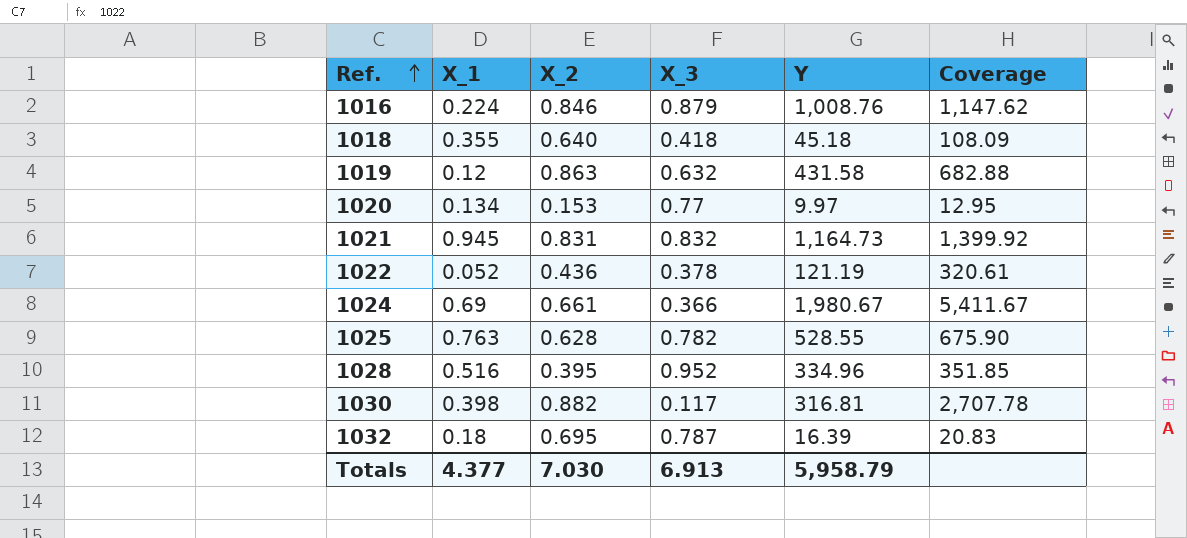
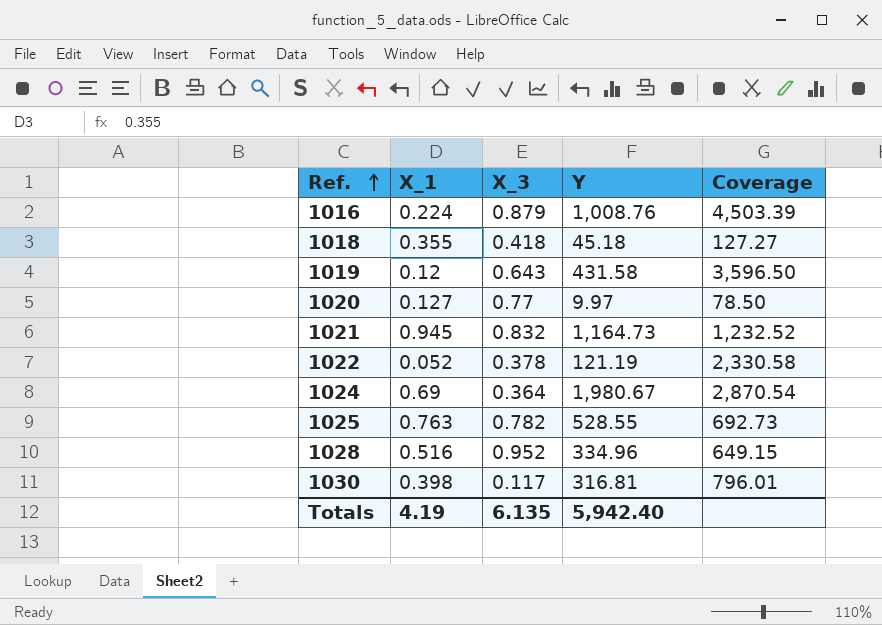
column X_2 | position: 3 -> none
column Coverage | formula: [Y] / [X_3] -> [Y] / [X_1]
row 1032: 0.18 | 0.695 | 0.787 | 16.39 | 20.83 -> none
1019 | X_3: 0.632 -> 0.643
1020 | X_1: 0.134 -> 0.127
1024 | X_3: 0.366 -> 0.364
Totals | X_1: 4.377 -> 4.19
Totals | X_3: 6.913 -> 6.135
Totals | Y: 5,958.79 -> 5,942.40

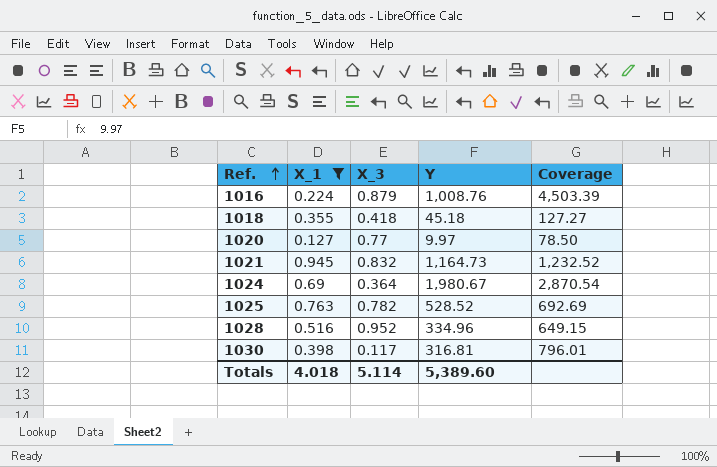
filter: none -> X_1 >= 0.127
1025 | Y: 528.55 -> 528.52
1025 | Coverage: 692.73 -> 692.69
Totals | X_1: 4.19 -> 4.018
Totals | X_3: 6.135 -> 5.114
Totals | Y: 5,942.40 -> 5,389.60

